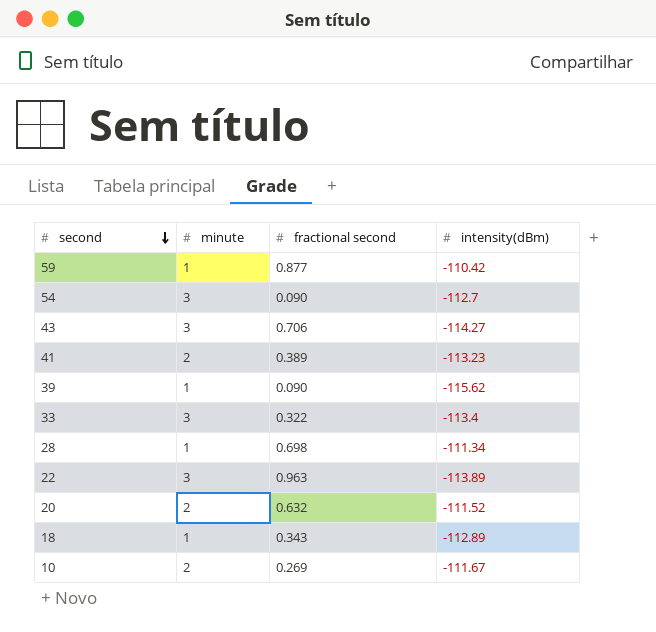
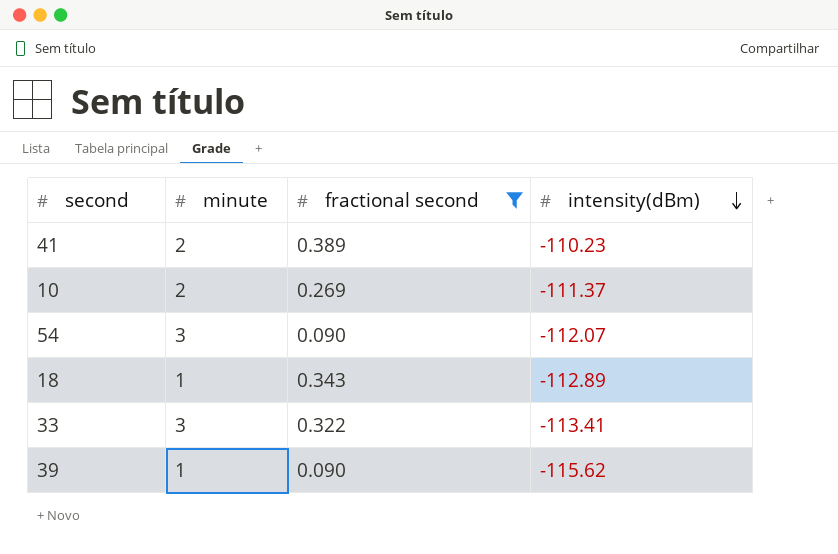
filter: none -> fractional second <= 0.389
row order: second descending -> intensity(dBm) descending
41 | intensity(dBm): -113.23 -> -110.23
10 | intensity(dBm): -111.67 -> -111.37
54 | intensity(dBm): -112.7 -> -112.07
33 | intensity(dBm): -113.4 -> -113.41

